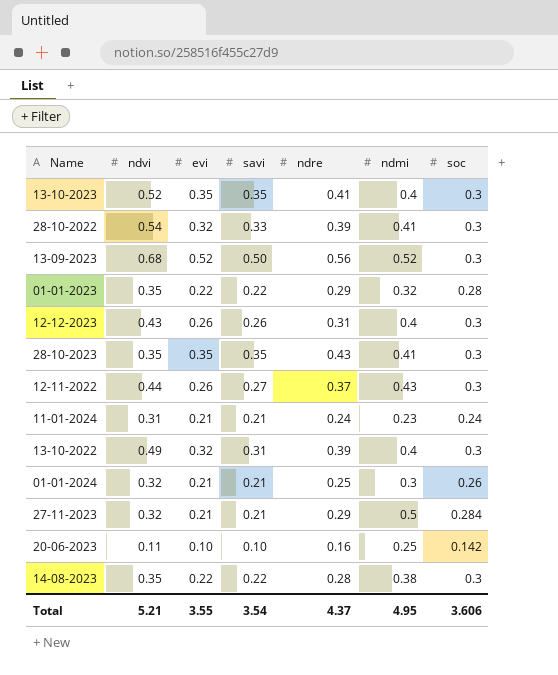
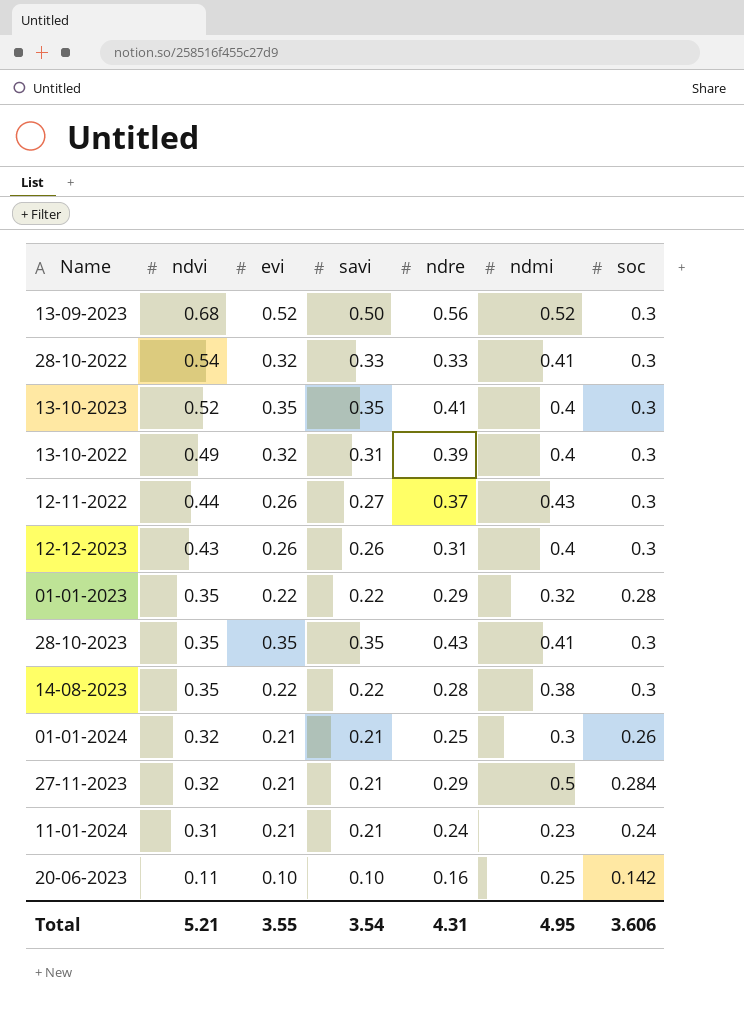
row order: none -> ndvi descending
28-10-2022 | ndre: 0.39 -> 0.33
Total | ndre: 4.37 -> 4.31

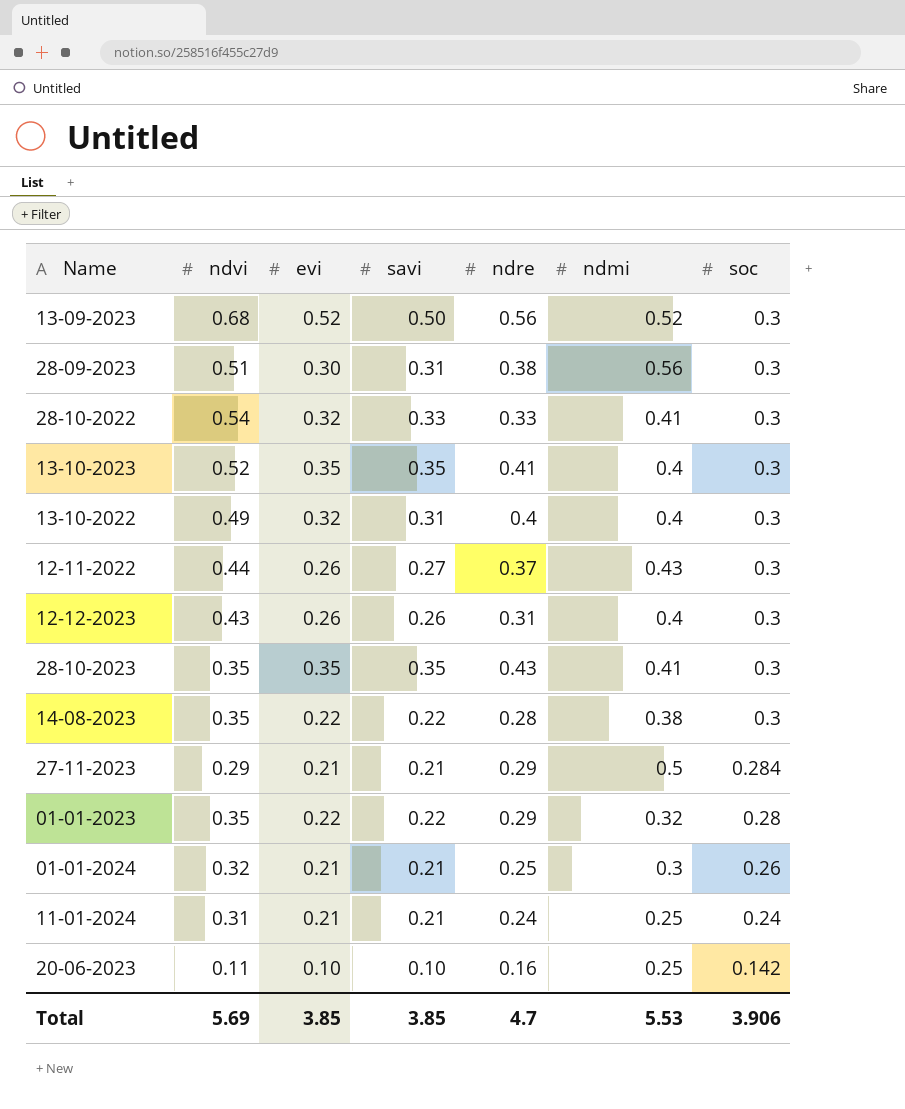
row order: ndvi descending -> soc descending
row 28-09-2023: none -> 0.51 | 0.30 | 0.31 | 0.38 | 0.56 | 0.3
13-10-2022 | ndre: 0.39 -> 0.4
27-11-2023 | ndvi: 0.32 -> 0.29
11-01-2024 | ndmi: 0.23 -> 0.25
Total | ndvi: 5.21 -> 5.69
Total | evi: 3.55 -> 3.85
Total | savi: 3.54 -> 3.85
Total | ndre: 4.31 -> 4.7
Total | ndmi: 4.95 -> 5.53
Total | soc: 3.606 -> 3.906

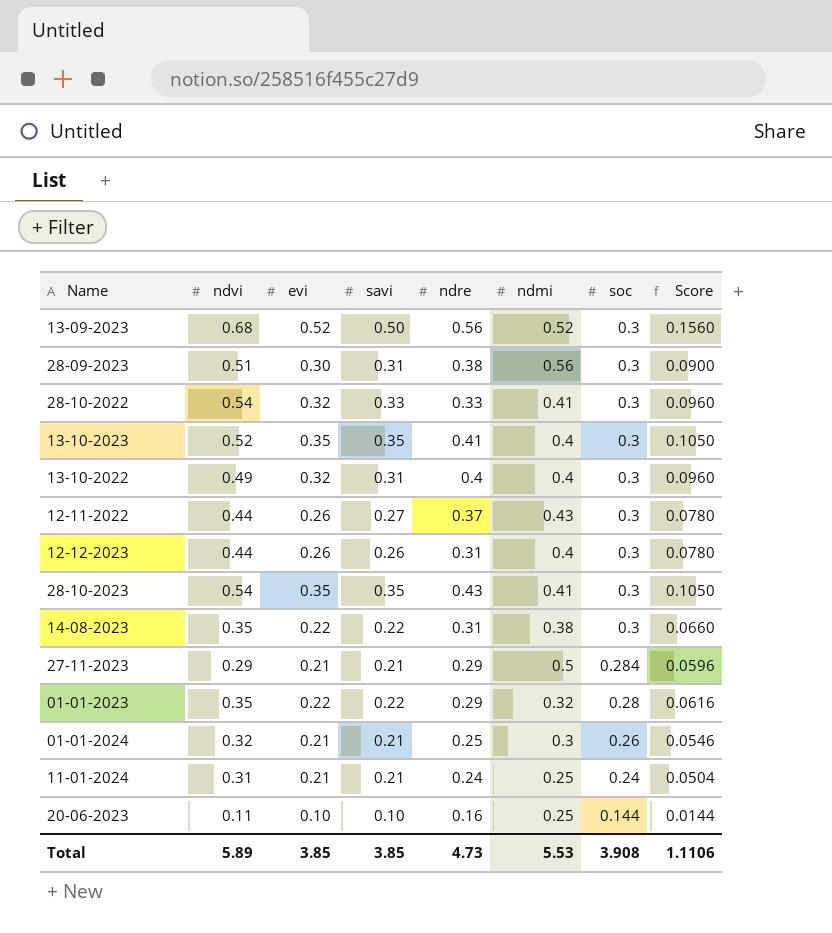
column Score | formula: none -> [evi] * [soc]
12-12-2023 | ndvi: 0.43 -> 0.44
28-10-2023 | ndvi: 0.35 -> 0.54
14-08-2023 | ndre: 0.28 -> 0.31
20-06-2023 | soc: 0.142 -> 0.144
Total | ndvi: 5.69 -> 5.89
Total | ndre: 4.7 -> 4.73
Total | soc: 3.906 -> 3.908

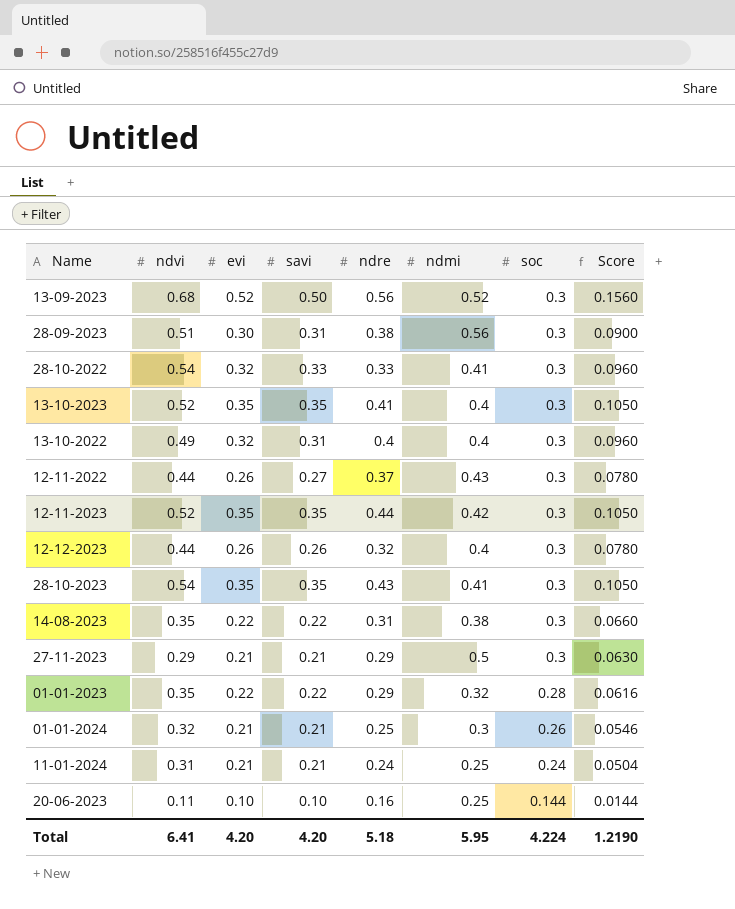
row 12-11-2023: none -> 0.52 | 0.35 | 0.35 | 0.44 | 0.42 | 0.3 | 0.1050
12-12-2023 | ndre: 0.31 -> 0.32
27-11-2023 | soc: 0.284 -> 0.3
27-11-2023 | Score: 0.0596 -> 0.0630
Total | ndvi: 5.89 -> 6.41
Total | evi: 3.85 -> 4.20
Total | savi: 3.85 -> 4.20
Total | ndre: 4.73 -> 5.18
Total | ndmi: 5.53 -> 5.95
Total | soc: 3.908 -> 4.224
Total | Score: 1.1106 -> 1.2190

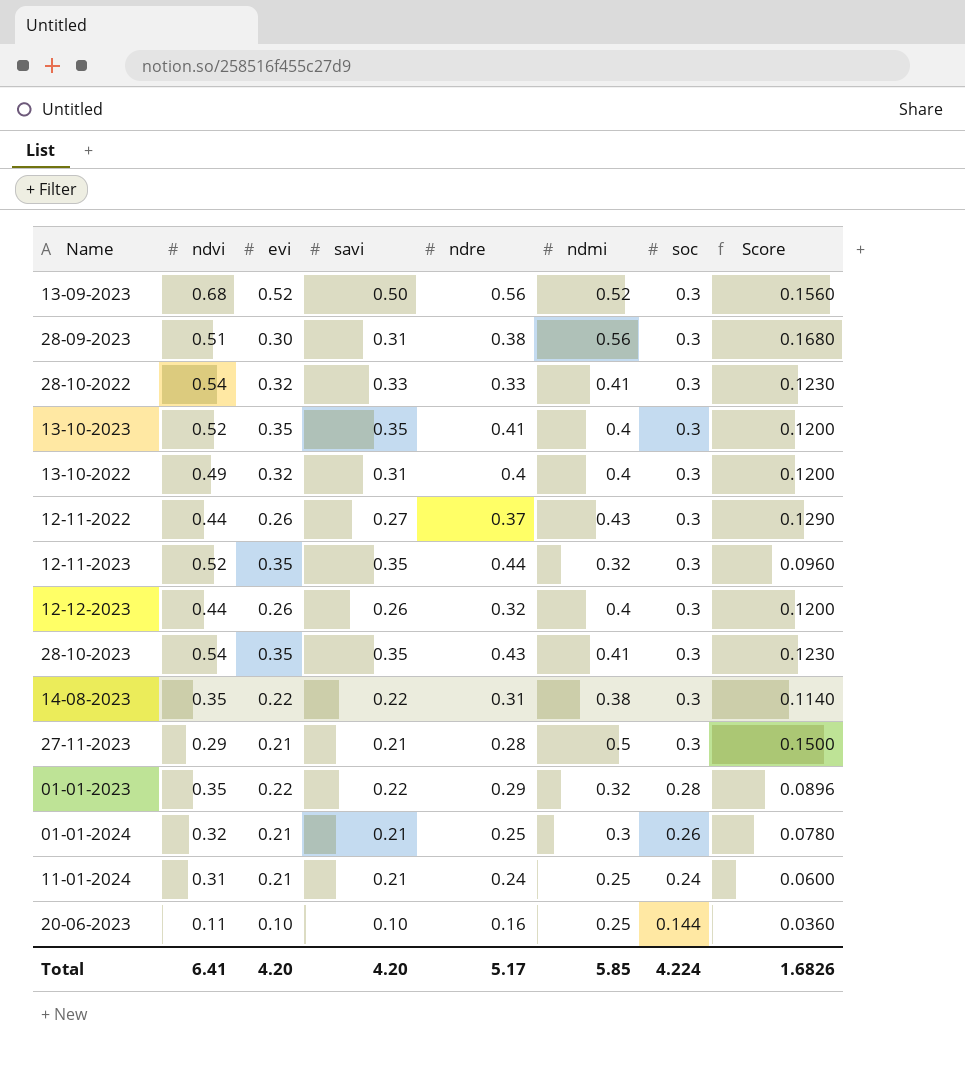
column Score | formula: [evi] * [soc] -> [ndmi] * [soc]
12-11-2023 | ndmi: 0.42 -> 0.32
27-11-2023 | ndre: 0.29 -> 0.28
Total | ndre: 5.18 -> 5.17
Total | ndmi: 5.95 -> 5.85
Total | Score: 1.2190 -> 1.6826

